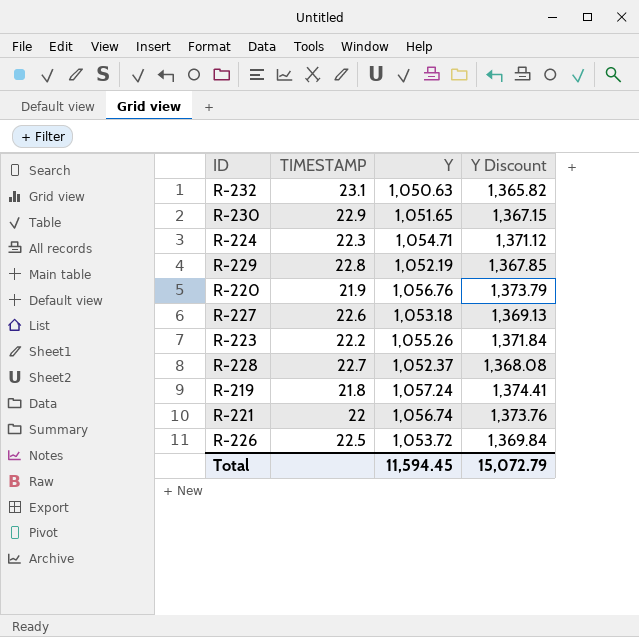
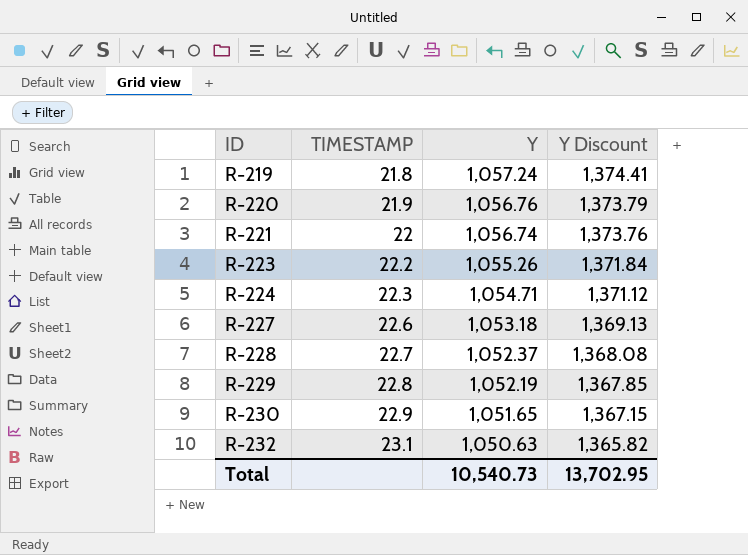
row order: none -> ID ascending
row R-226: 22.5 | 1,053.72 | 1,369.84 -> none
Total | Y: 11,594.45 -> 10,540.73
Total | Y Discount: 15,072.79 -> 13,702.95

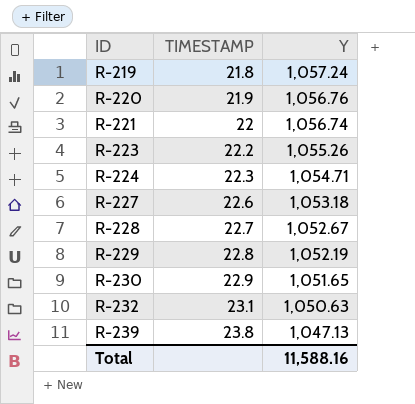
column Y Discount | formula: [Y] * 1.3 -> none
R-228 | Y: 1,052.37 -> 1,052.67
row R-239: none -> 23.8 | 1,047.13
Total | Y: 10,540.73 -> 11,588.16

